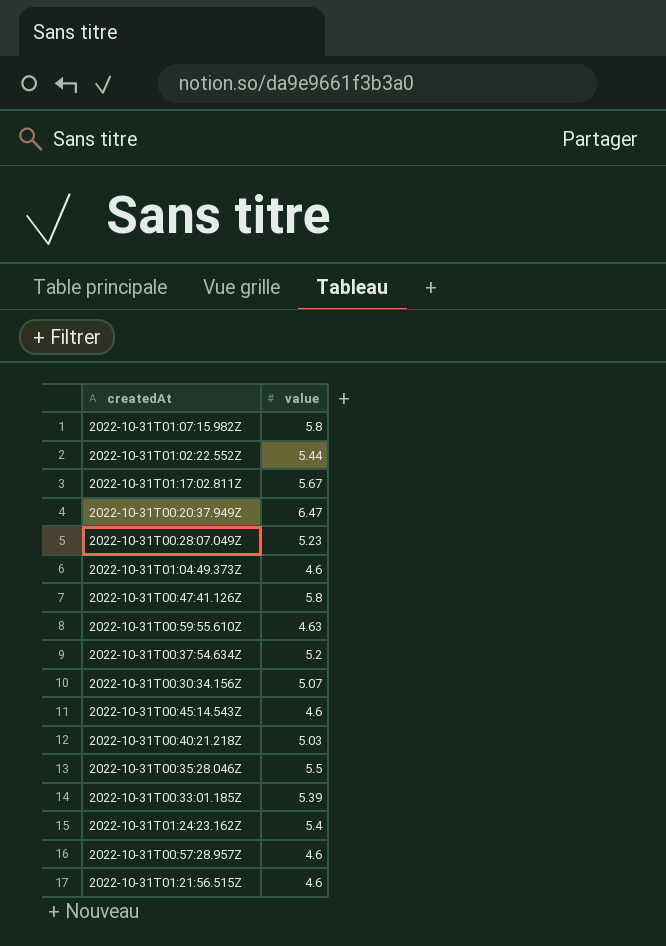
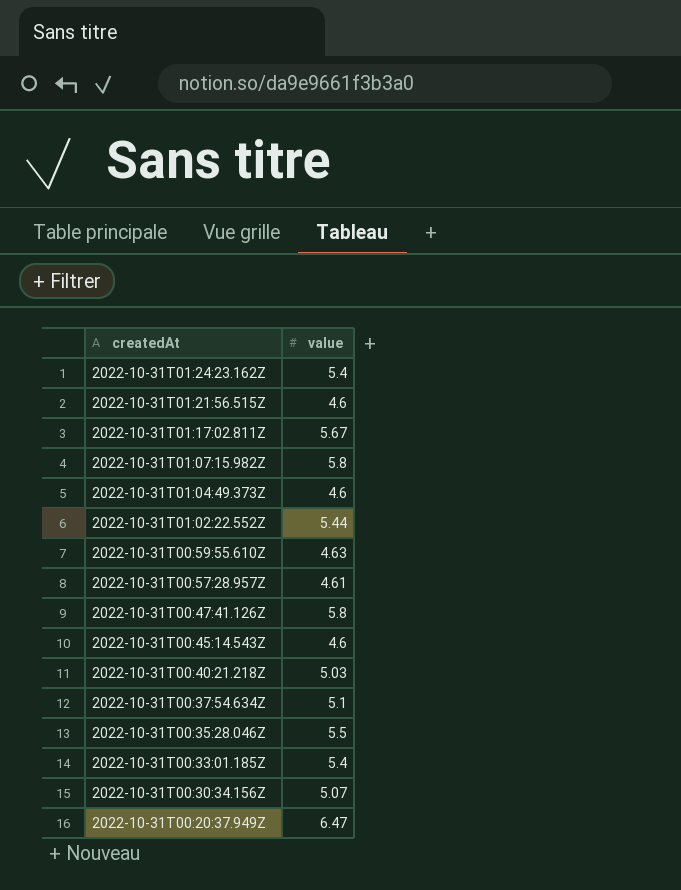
row order: none -> createdAt descending
row 2022-10-31T00:28:07.049Z: 5.23 -> none
2022-10-31T00:57:28.957Z | value: 4.6 -> 4.61
2022-10-31T00:37:54.634Z | value: 5.2 -> 5.1
2022-10-31T00:33:01.185Z | value: 5.39 -> 5.4

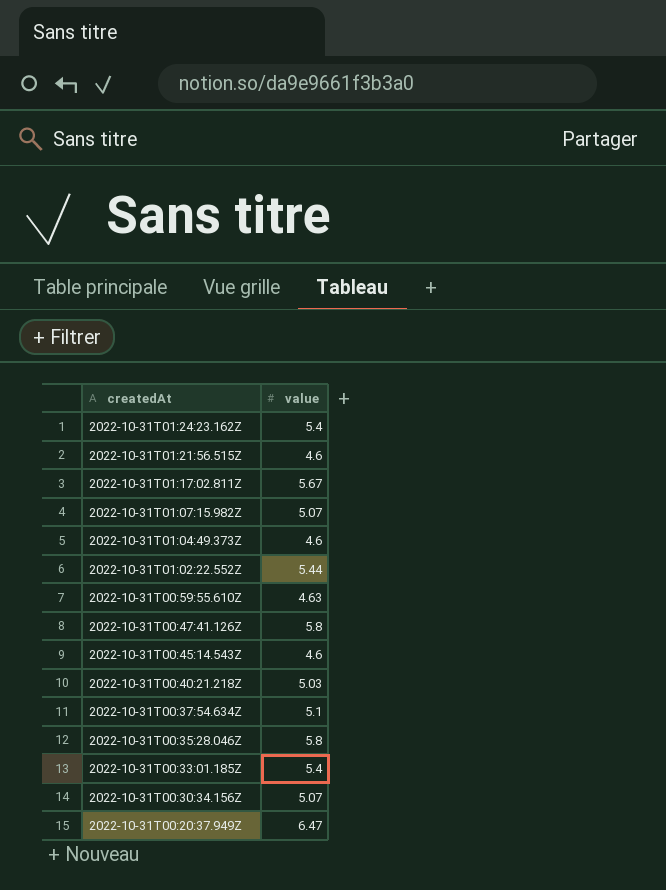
row 2022-10-31T00:57:28.957Z: 4.61 -> none
2022-10-31T01:07:15.982Z | value: 5.8 -> 5.07
2022-10-31T00:35:28.046Z | value: 5.5 -> 5.8

